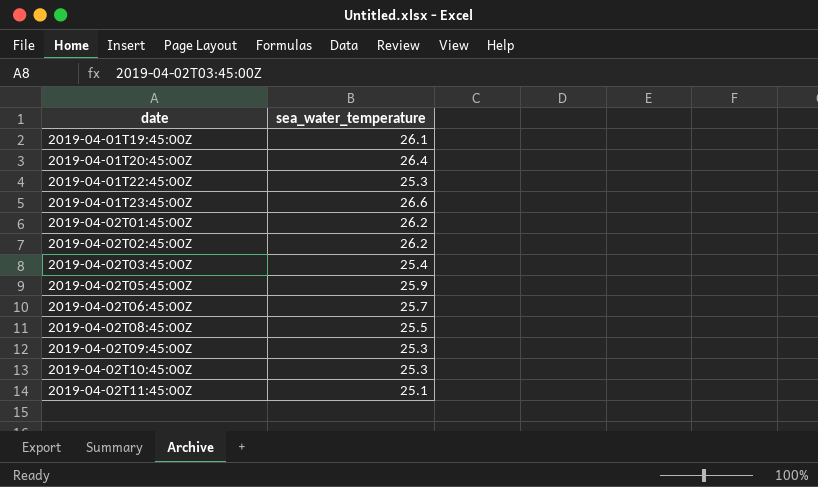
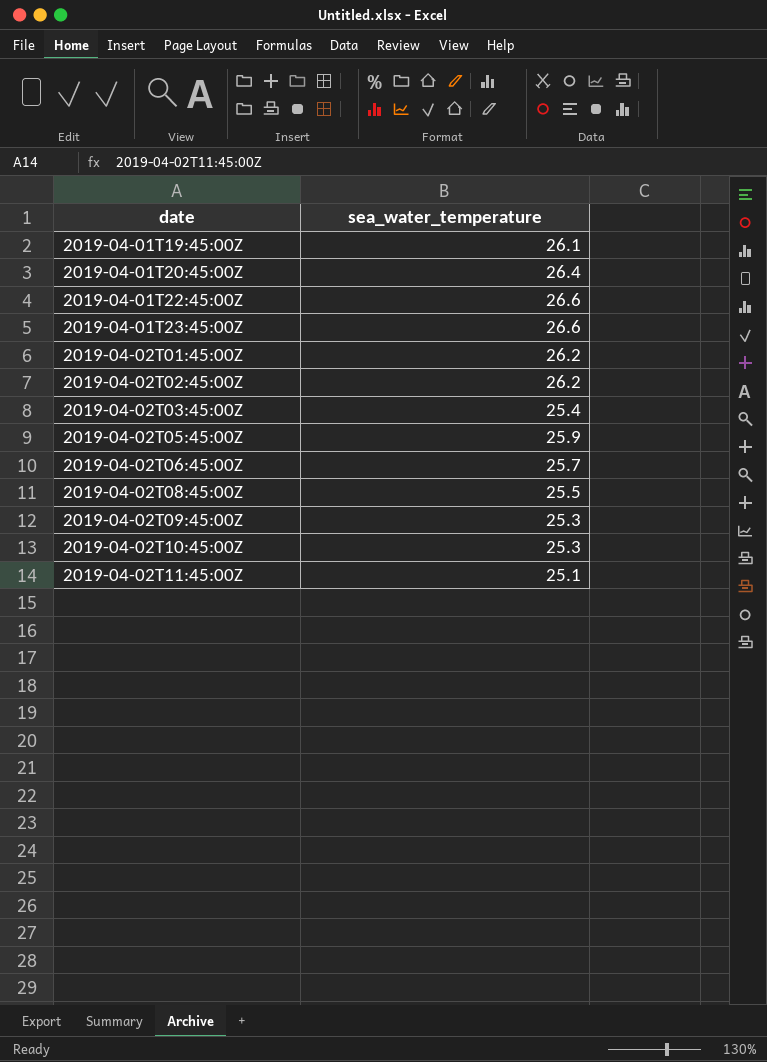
2019-04-01T22:45:00Z | sea_water_temperature: 25.3 -> 26.6

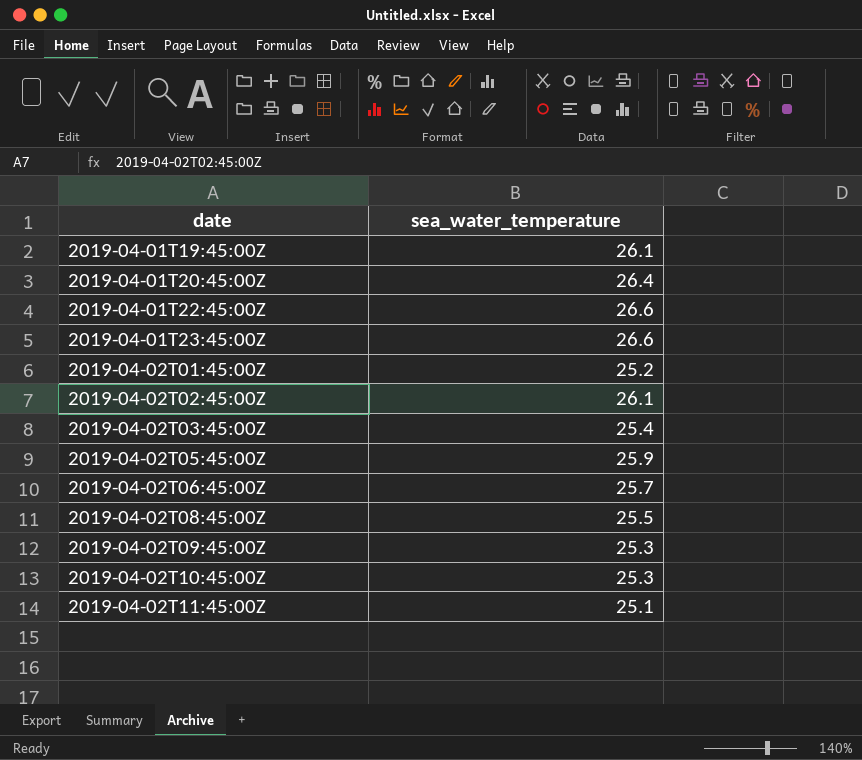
2019-04-02T01:45:00Z | sea_water_temperature: 26.2 -> 25.2
2019-04-02T02:45:00Z | sea_water_temperature: 26.2 -> 26.1

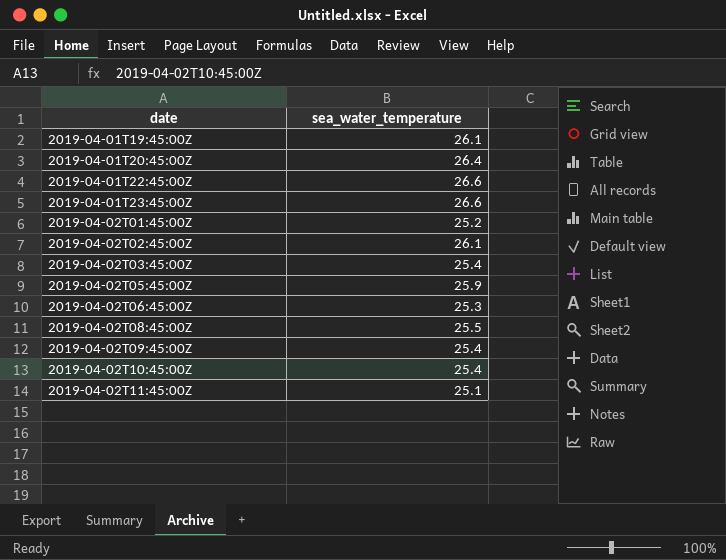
2019-04-02T06:45:00Z | sea_water_temperature: 25.7 -> 25.3
2019-04-02T09:45:00Z | sea_water_temperature: 25.3 -> 25.4
2019-04-02T10:45:00Z | sea_water_temperature: 25.3 -> 25.4

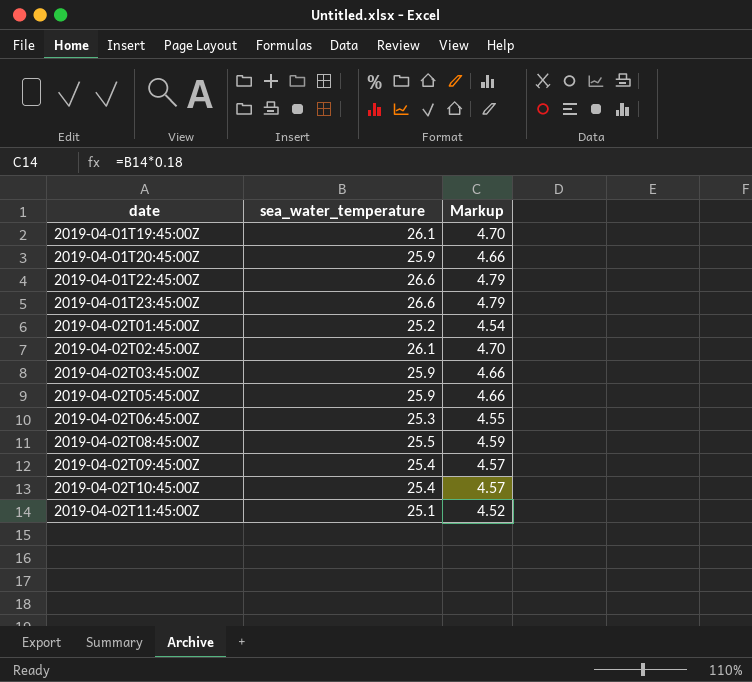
column Markup | formula: none -> [sea_water_temperature] * 0.18
2019-04-01T20:45:00Z | sea_water_temperature: 26.4 -> 25.9
2019-04-02T03:45:00Z | sea_water_temperature: 25.4 -> 25.9

